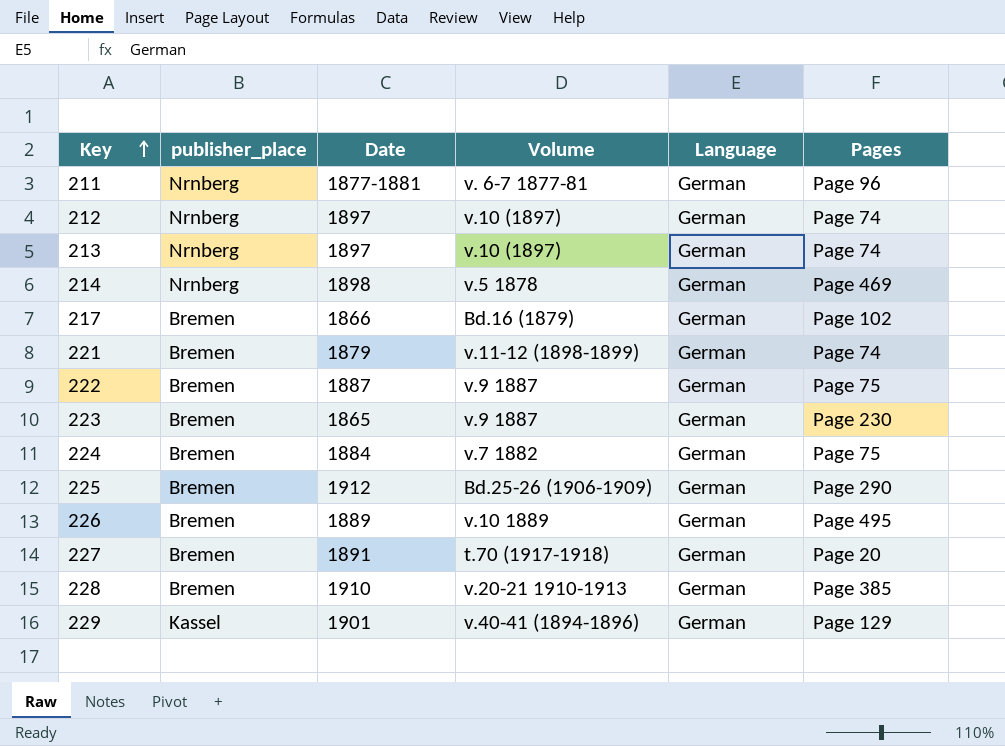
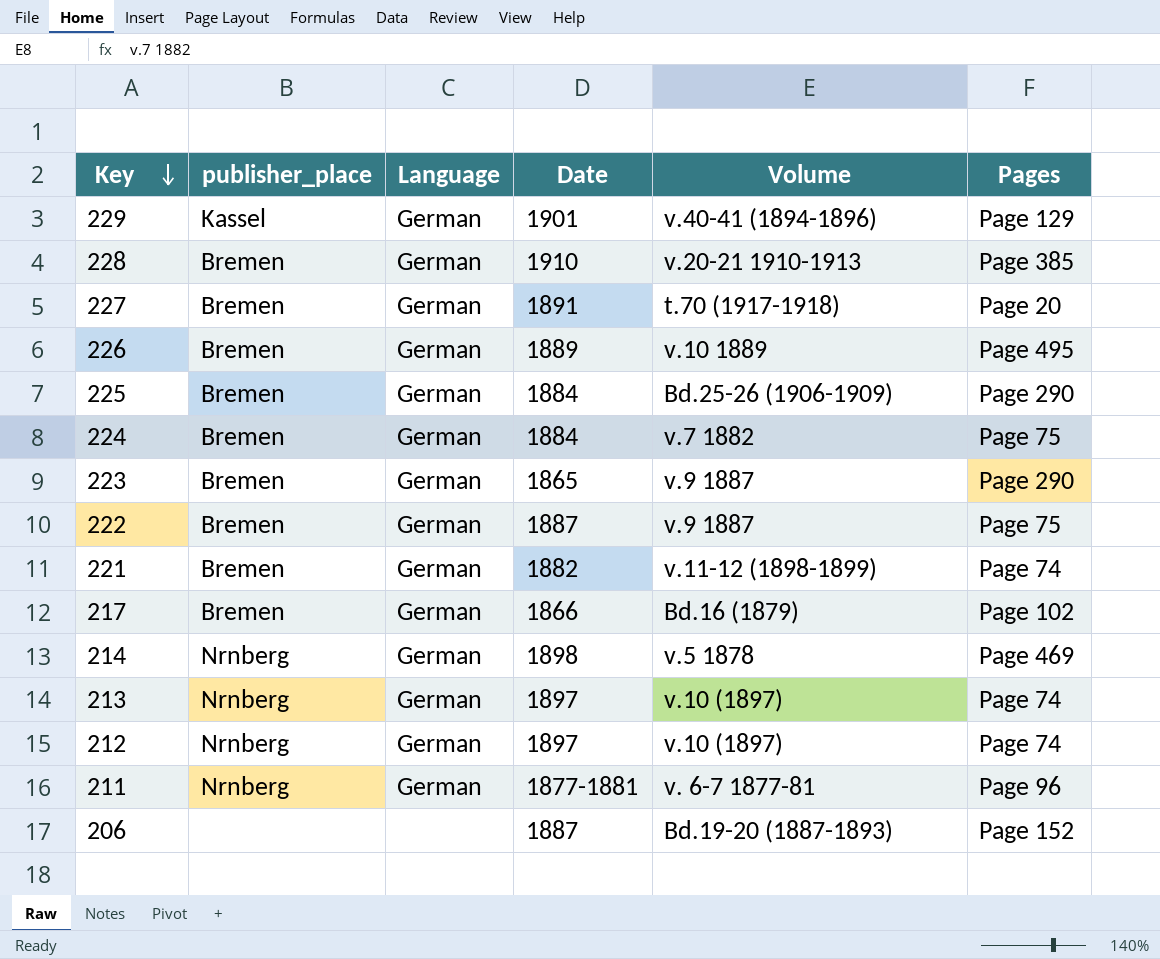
row order: Key ascending -> Key descending
column Language | position: 5 -> 3
225 | Date: 1912 -> 1884
223 | Pages: Page 230 -> Page 290
221 | Date: 1879 -> 1882
row 206: none -> none | none | 1887 | Bd.19-20 (1887-1893) | Page 152

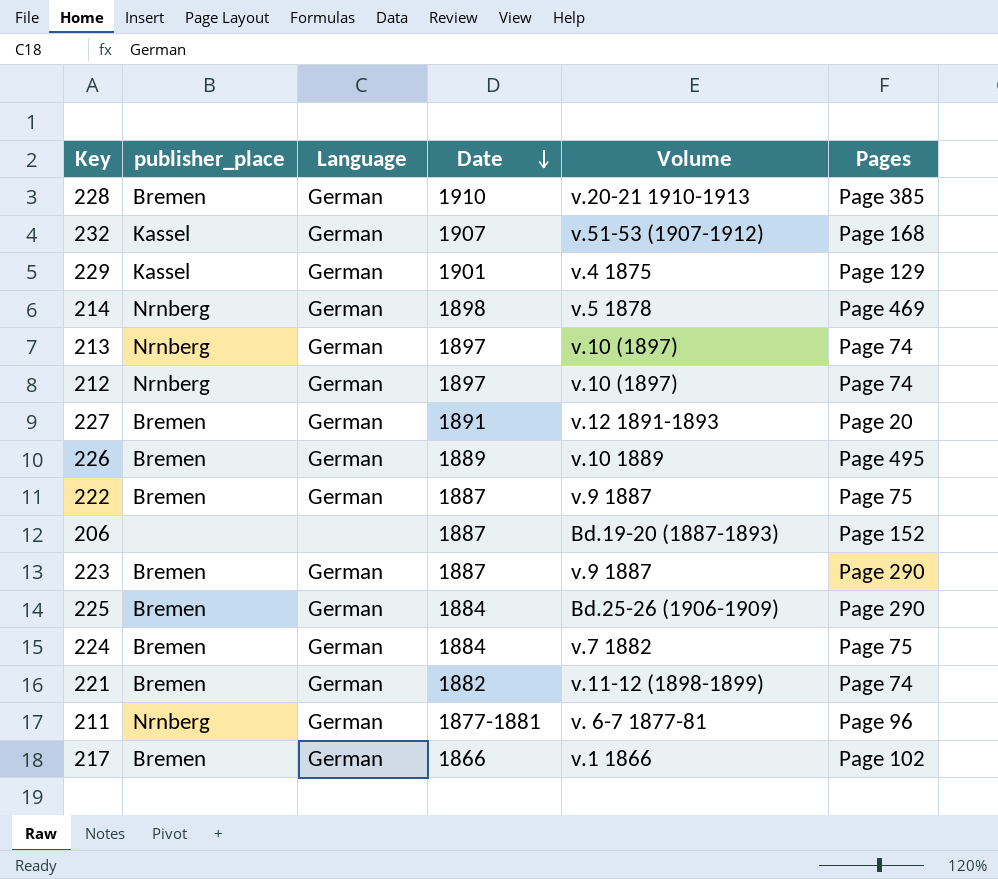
row order: Key descending -> Date descending
row 232: none -> Kassel | German | 1907 | v.51-53 (1907-1912) | Page 168
229 | Volume: v.40-41 (1894-1896) -> v.4 1875
227 | Volume: t.70 (1917-1918) -> v.12 1891-1893
223 | Date: 1865 -> 1887
217 | Volume: Bd.16 (1879) -> v.1 1866

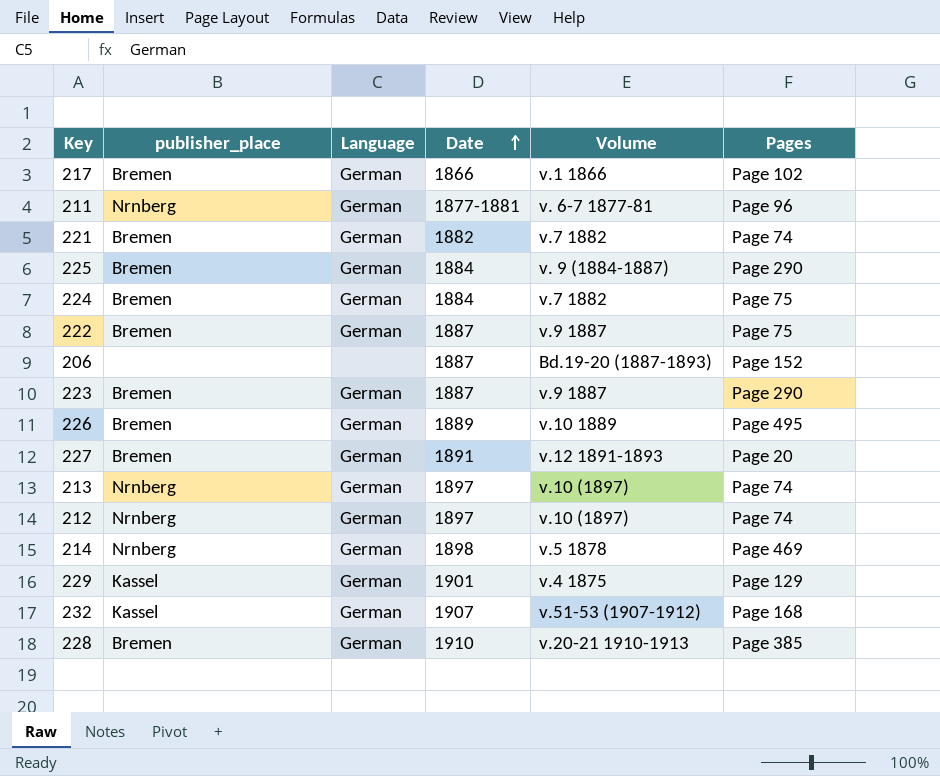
row order: Date descending -> Date ascending
221 | Volume: v.11-12 (1898-1899) -> v.7 1882
225 | Volume: Bd.25-26 (1906-1909) -> v. 9 (1884-1887)

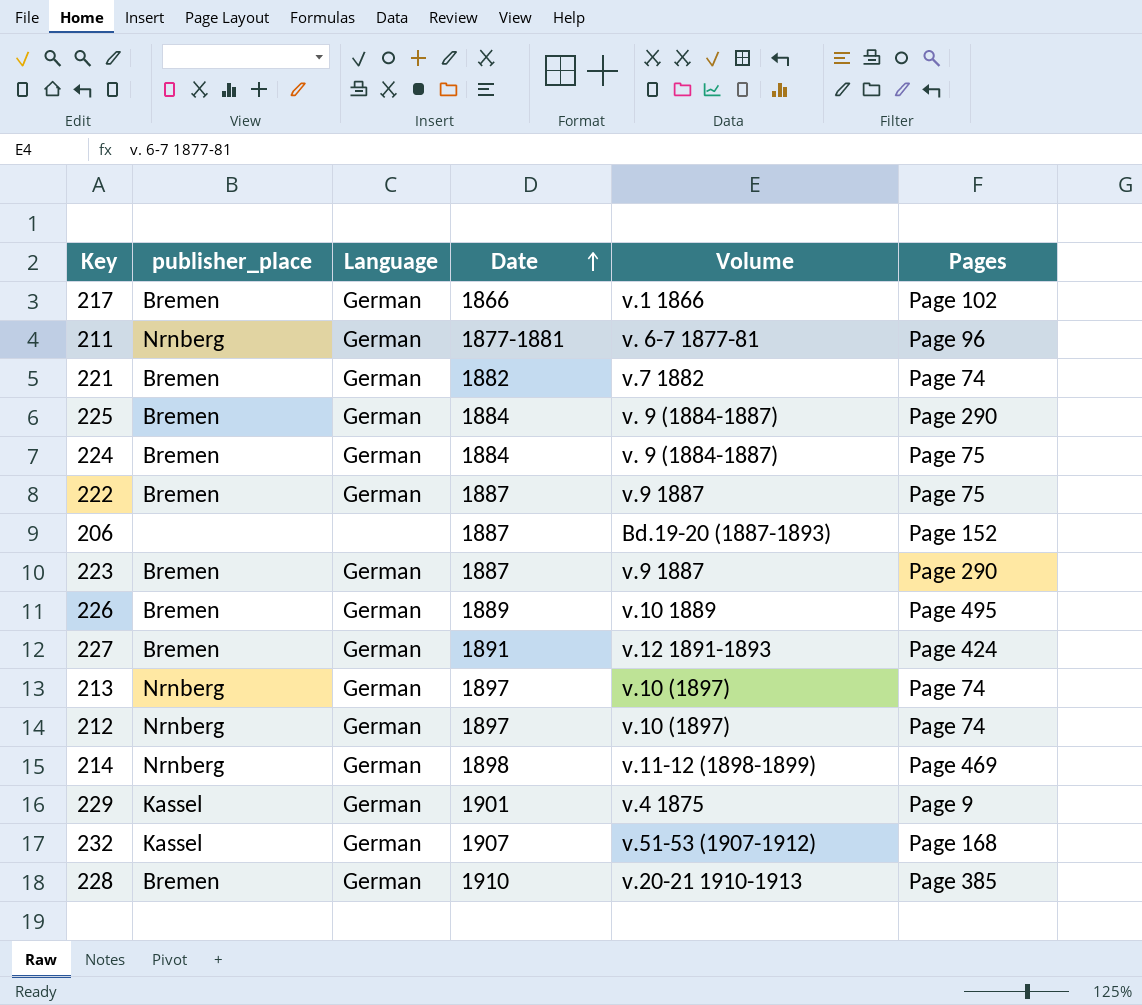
224 | Volume: v.7 1882 -> v. 9 (1884-1887)
227 | Pages: Page 20 -> Page 424
214 | Volume: v.5 1878 -> v.11-12 (1898-1899)
229 | Pages: Page 129 -> Page 9

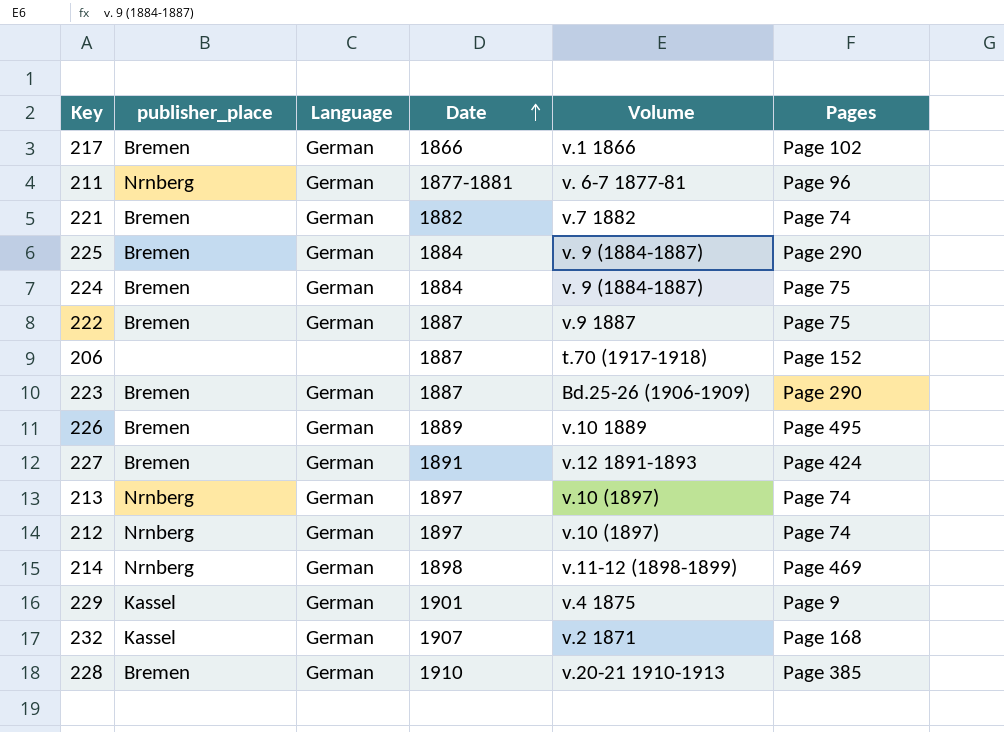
206 | Volume: Bd.19-20 (1887-1893) -> t.70 (1917-1918)
223 | Volume: v.9 1887 -> Bd.25-26 (1906-1909)
232 | Volume: v.51-53 (1907-1912) -> v.2 1871

